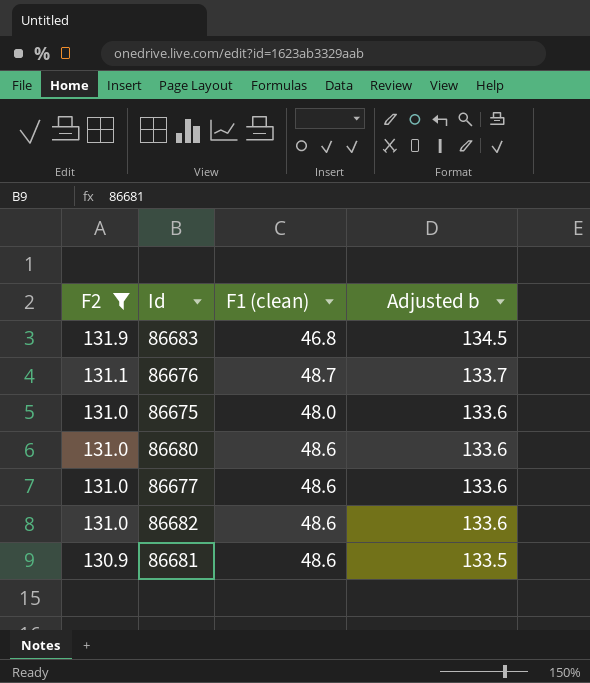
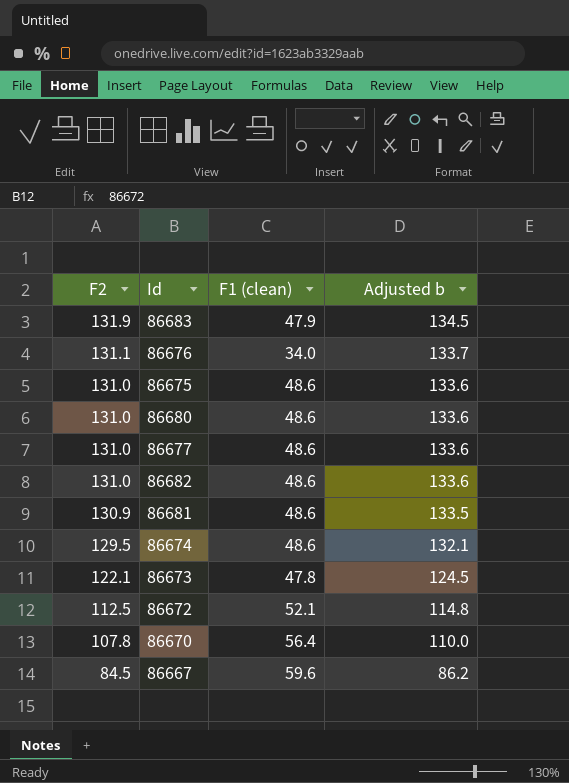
filter: F2 >= 130.9 -> none
86683 | F1 (clean): 46.8 -> 47.9
86676 | F1 (clean): 48.7 -> 34.0
86675 | F1 (clean): 48.0 -> 48.6

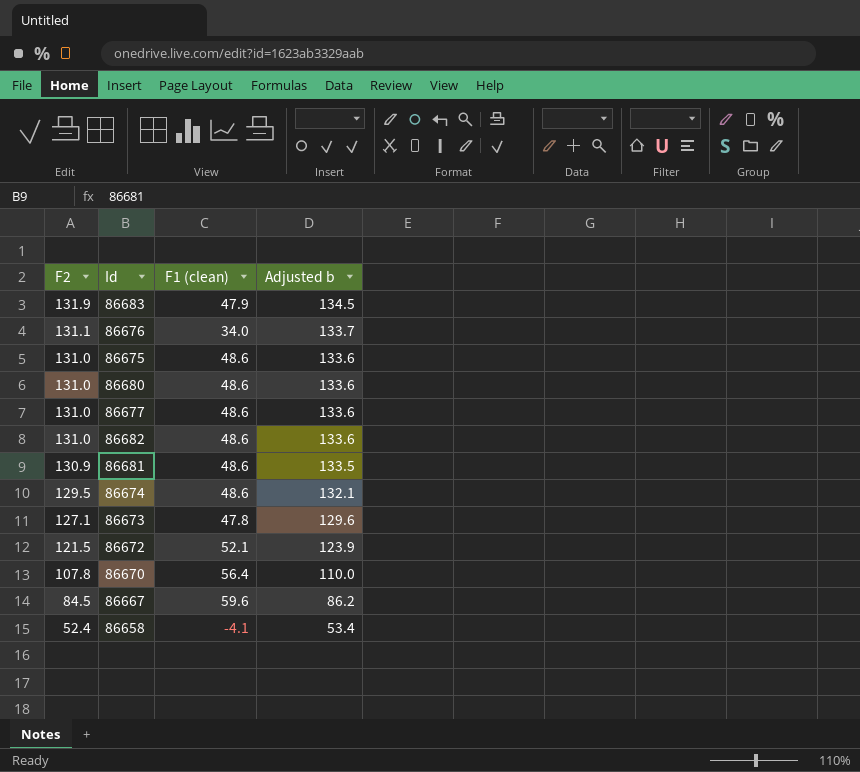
86673 | F2: 122.1 -> 127.1
86673 | Adjusted b: 124.5 -> 129.6
86672 | F2: 112.5 -> 121.5
86672 | Adjusted b: 114.8 -> 123.9
row 86658: none -> 52.4 | -4.1 | 53.4

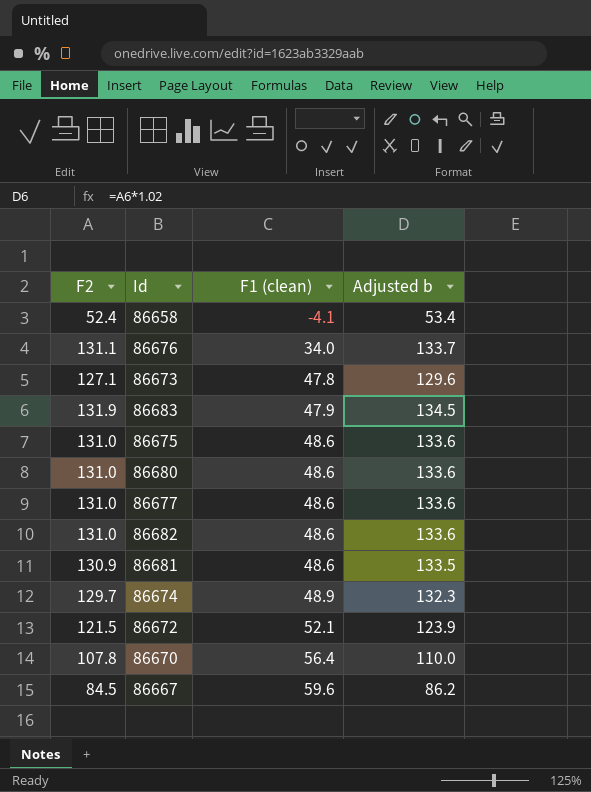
row order: F2 descending -> F1 (clean) ascending
86674 | F2: 129.5 -> 129.7
86674 | F1 (clean): 48.6 -> 48.9
86674 | Adjusted b: 132.1 -> 132.3

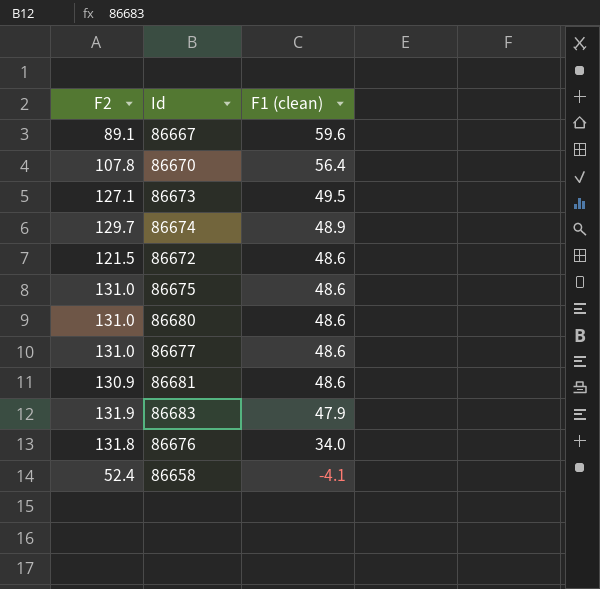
row order: F1 (clean) ascending -> F1 (clean) descending
column Adjusted b | formula: [F2] * 1.02 -> none
row 86682: 131.0 | 48.6 | 133.6 -> none
86667 | F2: 84.5 -> 89.1
86673 | F1 (clean): 47.8 -> 49.5
86672 | F1 (clean): 52.1 -> 48.6
86676 | F2: 131.1 -> 131.8

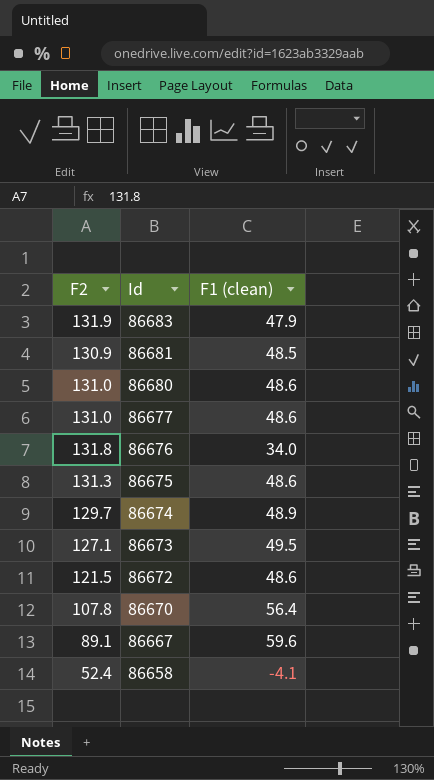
row order: F1 (clean) descending -> Id descending
86681 | F1 (clean): 48.6 -> 48.5
86675 | F2: 131.0 -> 131.3

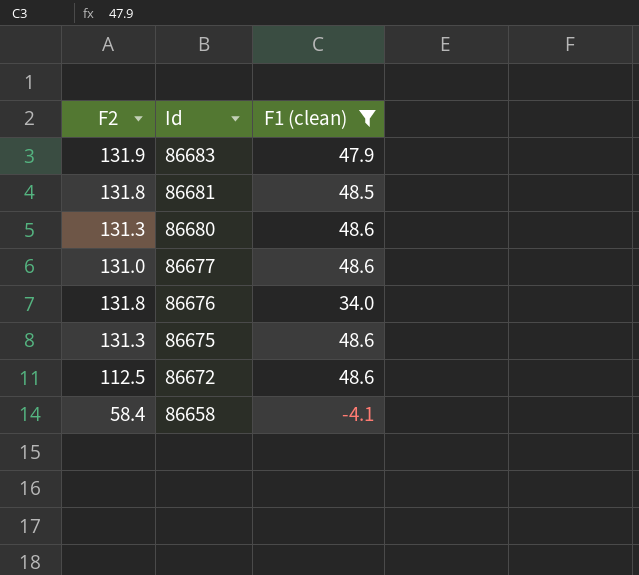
filter: none -> F1 (clean) <= 48.6
86681 | F2: 130.9 -> 131.8
86680 | F2: 131.0 -> 131.3
86672 | F2: 121.5 -> 112.5
86658 | F2: 52.4 -> 58.4

